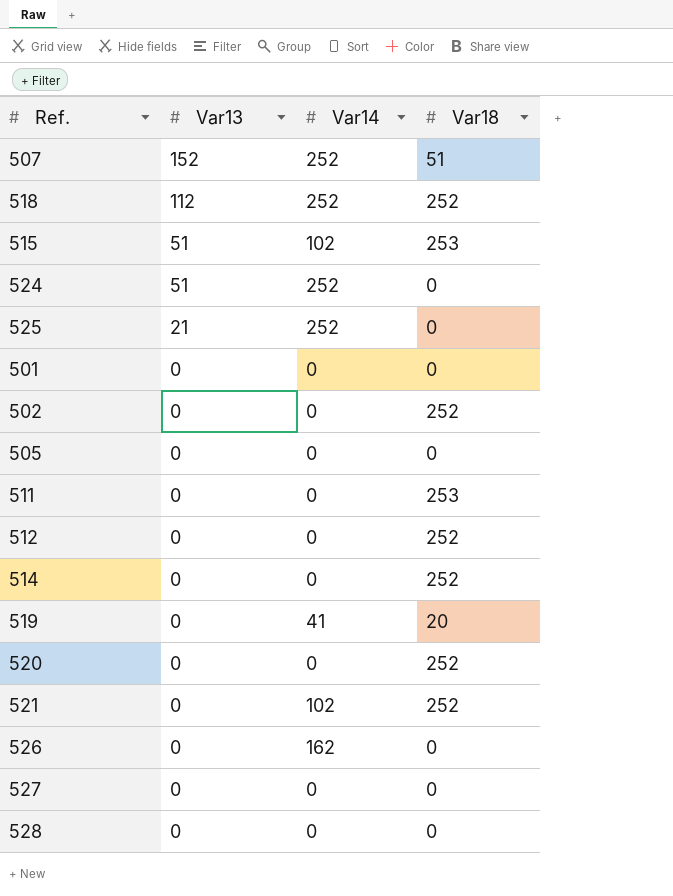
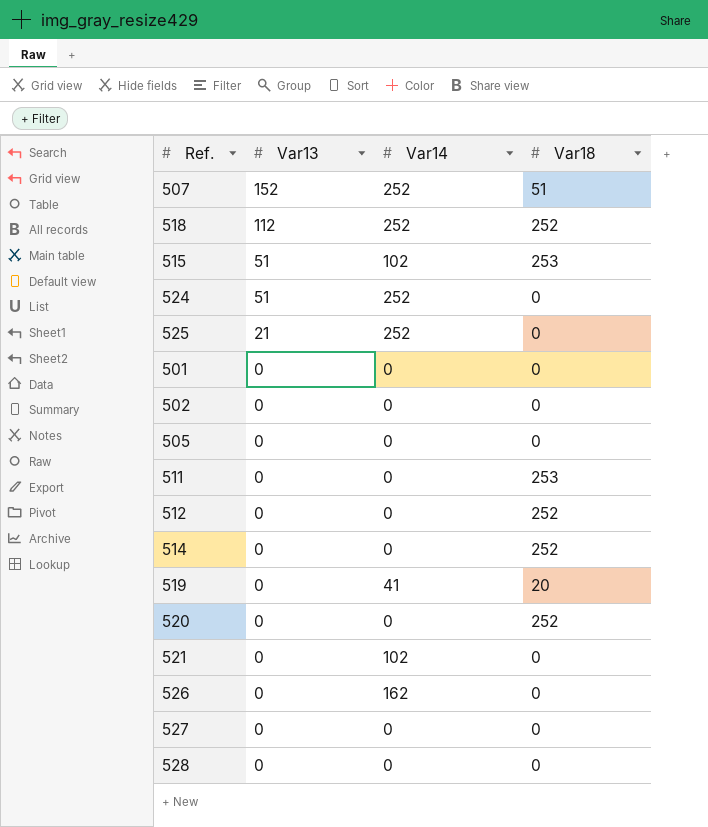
502 | Var18: 252 -> 0
521 | Var18: 252 -> 0

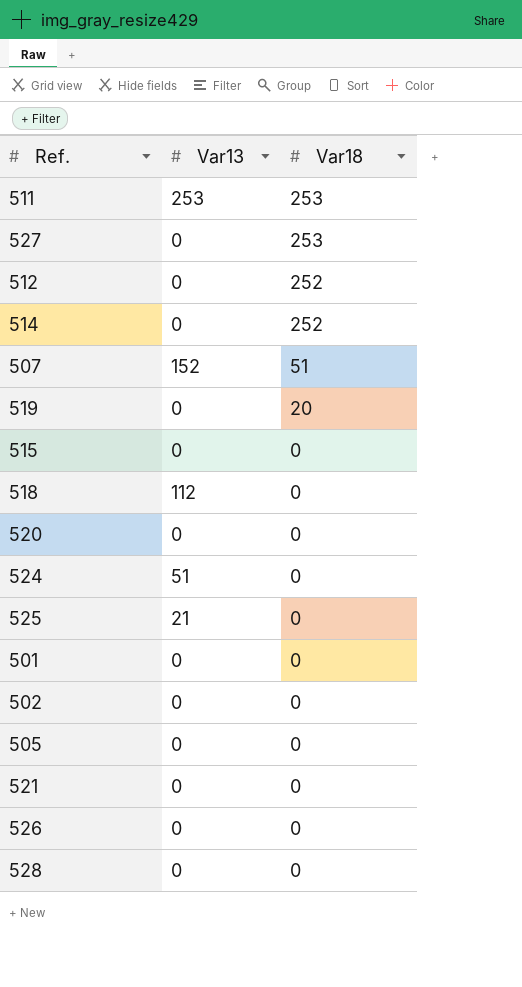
row order: Var13 descending -> Var18 descending
column Var14 | position: 3 -> none
511 | Var13: 0 -> 253
527 | Var18: 0 -> 253
515 | Var13: 51 -> 0
515 | Var18: 253 -> 0
518 | Var18: 252 -> 0
520 | Var18: 252 -> 0

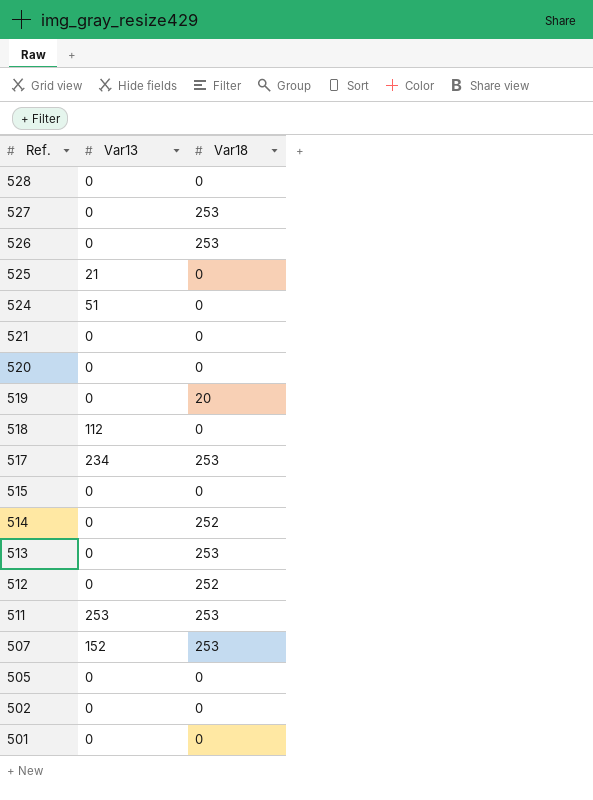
row order: Var18 descending -> Ref. descending
526 | Var18: 0 -> 253
row 517: none -> 234 | 253
row 513: none -> 0 | 253
507 | Var18: 51 -> 253

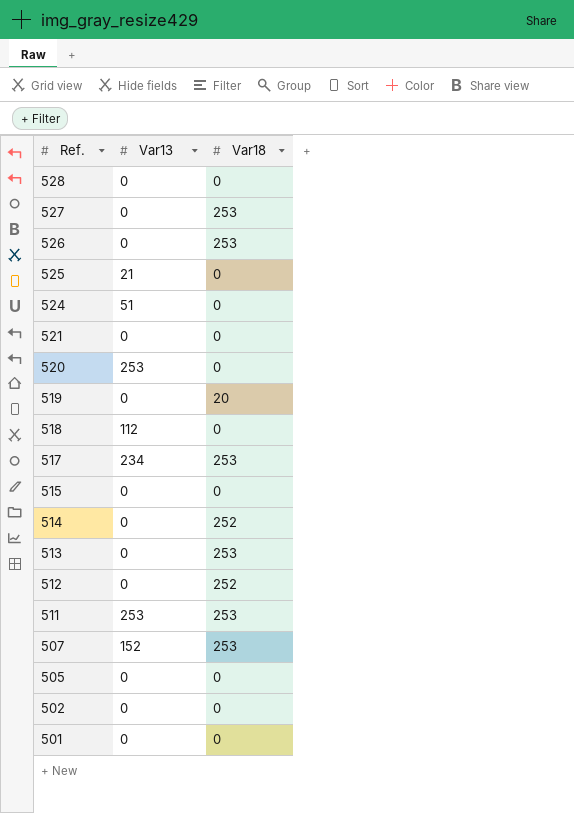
520 | Var13: 0 -> 253

